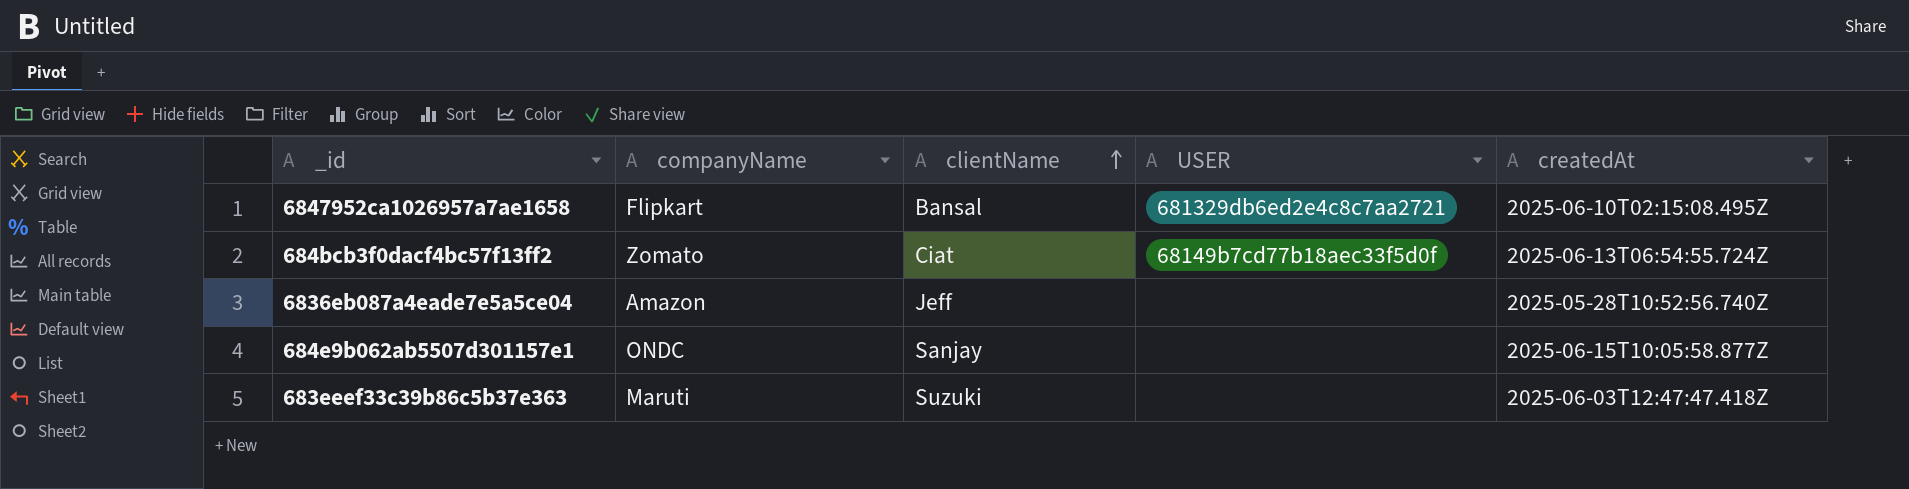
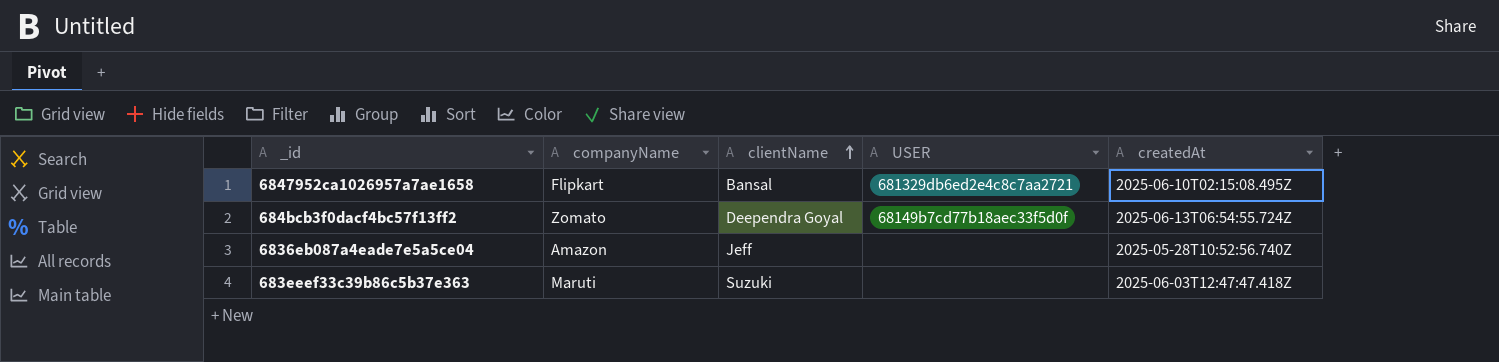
row 684e9b062ab5507d301157e1: ONDC | Sanjay | none | 2025-06-15T10:05:58.877Z -> none
684bcb3f0dacf4bc57f13ff2 | clientName: Ciat -> Deependra Goyal

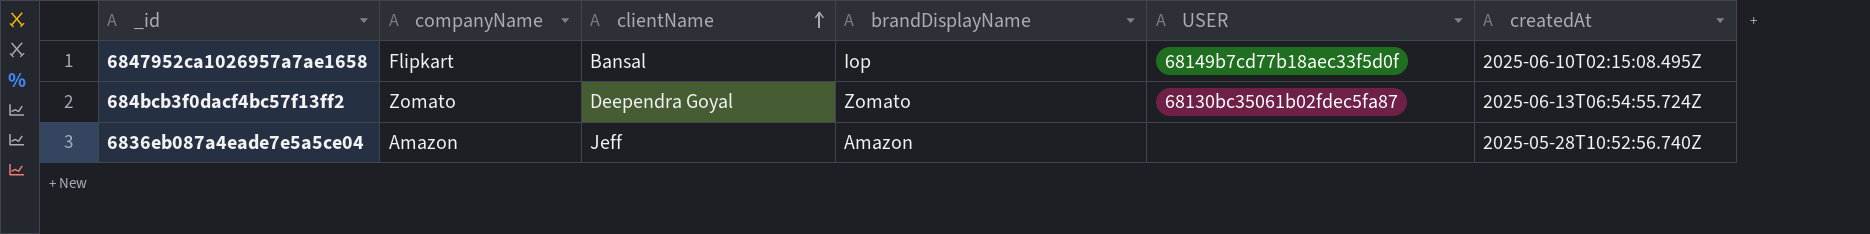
column brandDisplayName | position: none -> 4
row 683eeef33c39b86c5b37e363: Maruti | Suzuki | none | 2025-06-03T12:47:47.418Z -> none
6847952ca1026957a7ae1658 | USER: 681329db6ed2e4c8c7aa2721 -> 68149b7cd77b18aec33f5d0f
684bcb3f0dacf4bc57f13ff2 | USER: 68149b7cd77b18aec33f5d0f -> 68130bc35061b02fdec5fa87

